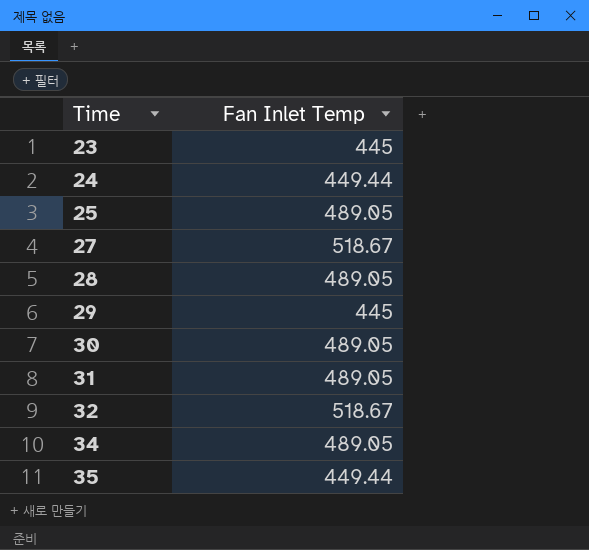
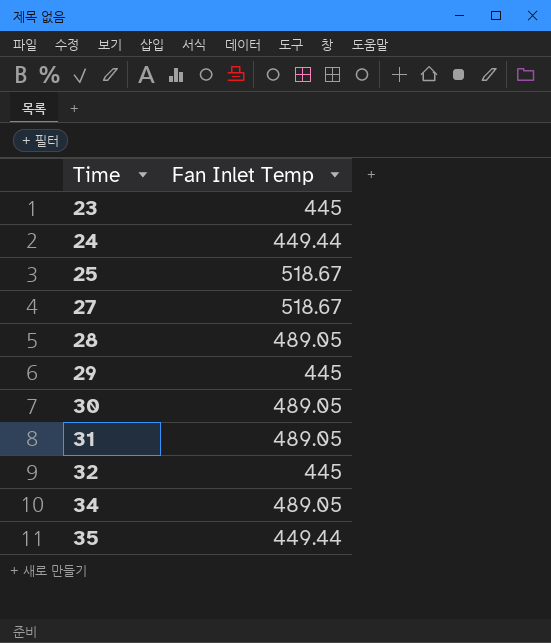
25 | Fan Inlet Temp: 489.05 -> 518.67
32 | Fan Inlet Temp: 518.67 -> 445

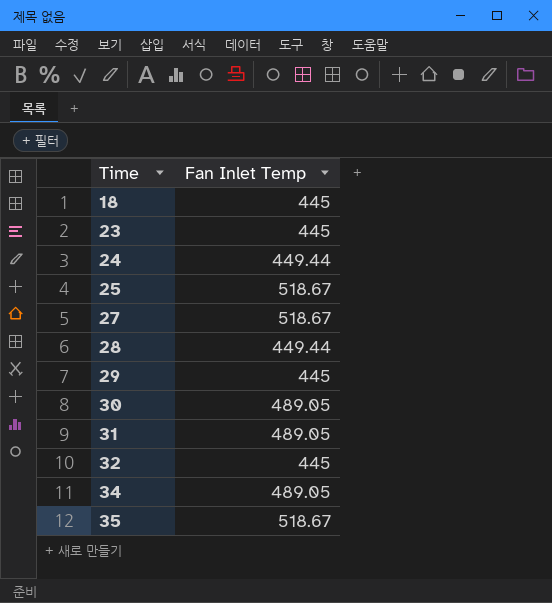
row 18: none -> 445
28 | Fan Inlet Temp: 489.05 -> 449.44
35 | Fan Inlet Temp: 449.44 -> 518.67

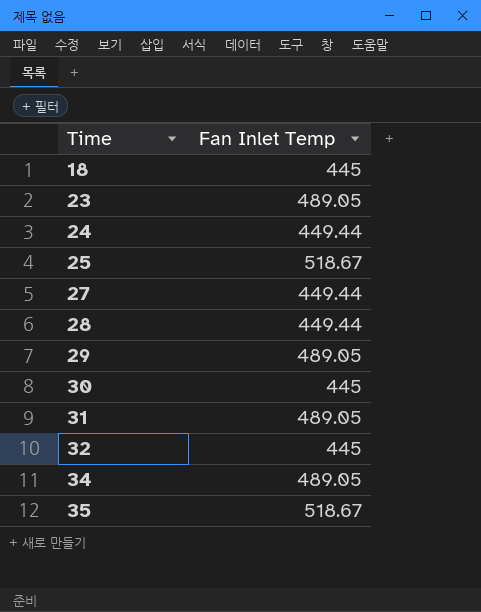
23 | Fan Inlet Temp: 445 -> 489.05
27 | Fan Inlet Temp: 518.67 -> 449.44
29 | Fan Inlet Temp: 445 -> 489.05
30 | Fan Inlet Temp: 489.05 -> 445

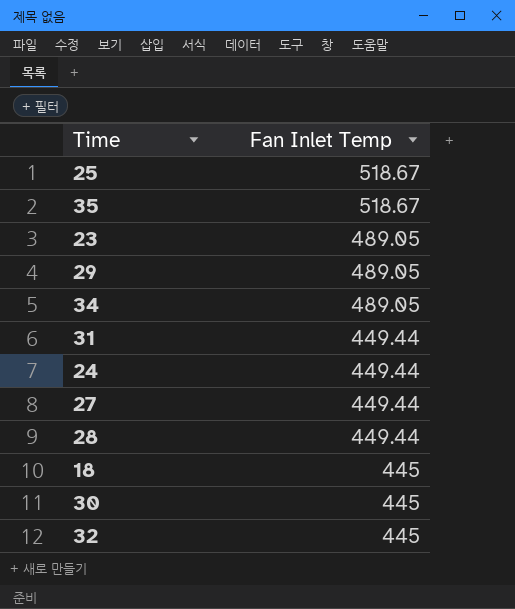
row order: Time ascending -> Fan Inlet Temp descending
31 | Fan Inlet Temp: 489.05 -> 449.44

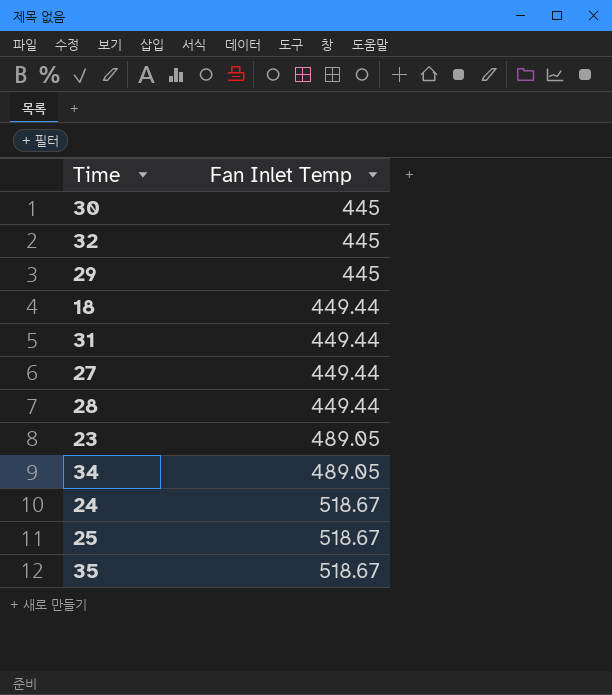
row order: Fan Inlet Temp descending -> Fan Inlet Temp ascending
29 | Fan Inlet Temp: 489.05 -> 445
18 | Fan Inlet Temp: 445 -> 449.44
24 | Fan Inlet Temp: 449.44 -> 518.67

